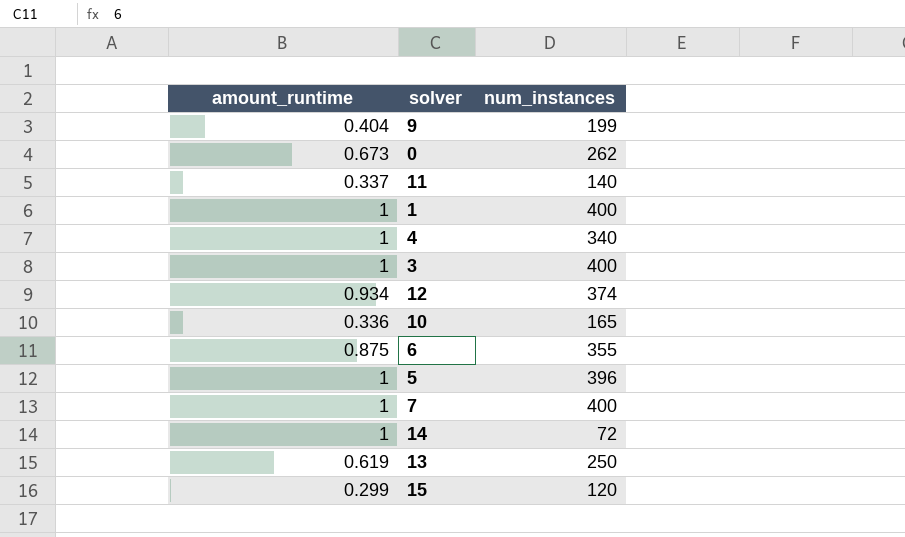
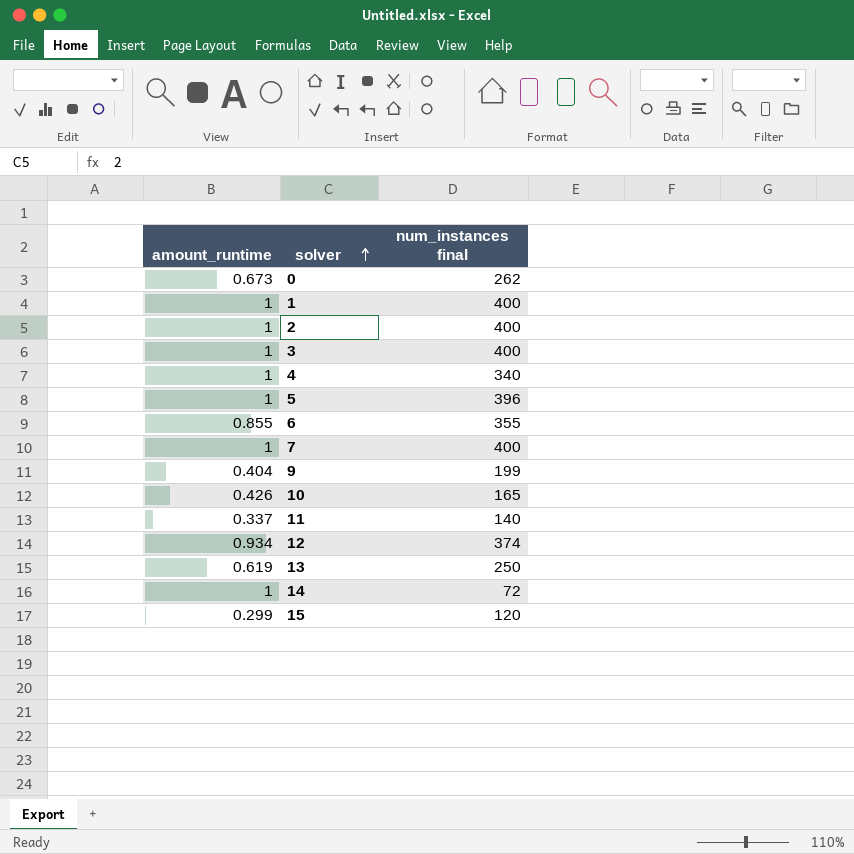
row order: none -> solver ascending
column name: num_instances -> num_instances final
row 2: none -> 1 | 400
6 | amount_runtime: 0.875 -> 0.855
10 | amount_runtime: 0.336 -> 0.426

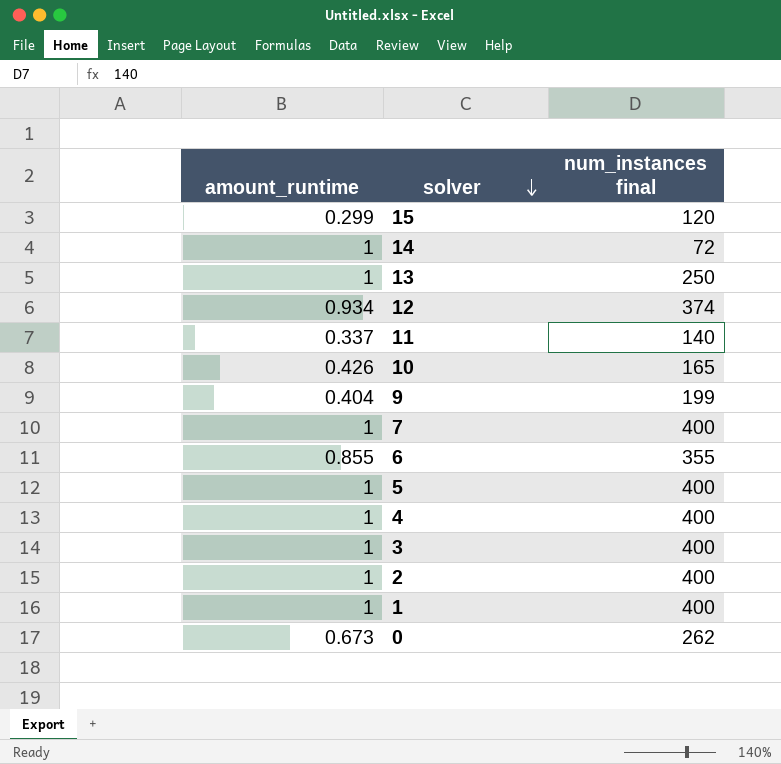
row order: solver ascending -> solver descending
13 | amount_runtime: 0.619 -> 1
5 | num_instances final: 396 -> 400
4 | num_instances final: 340 -> 400

